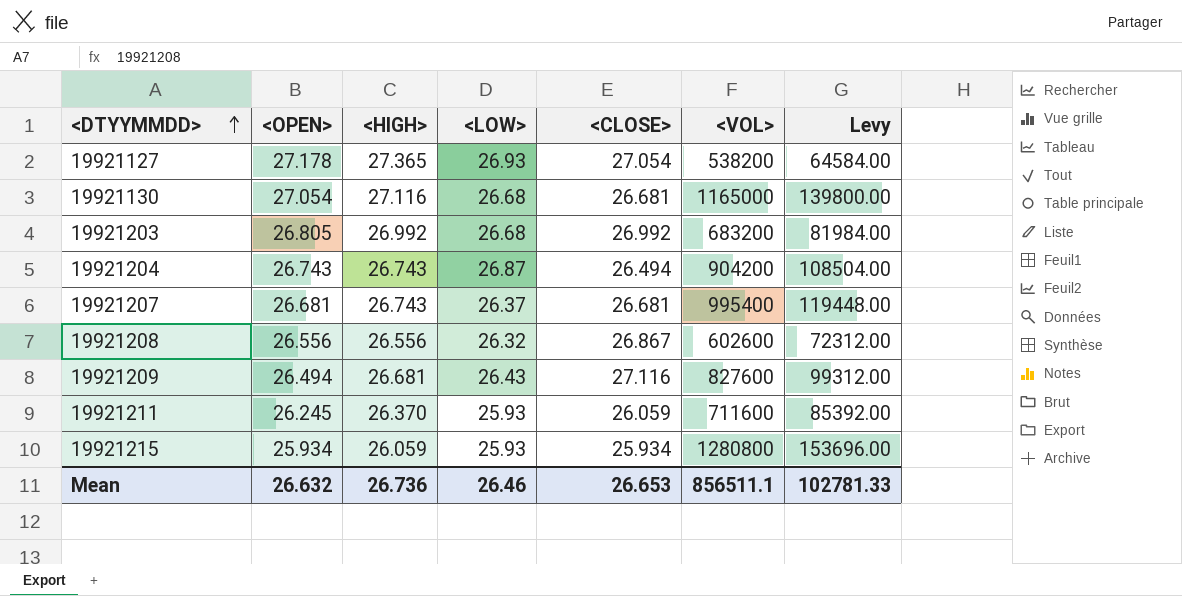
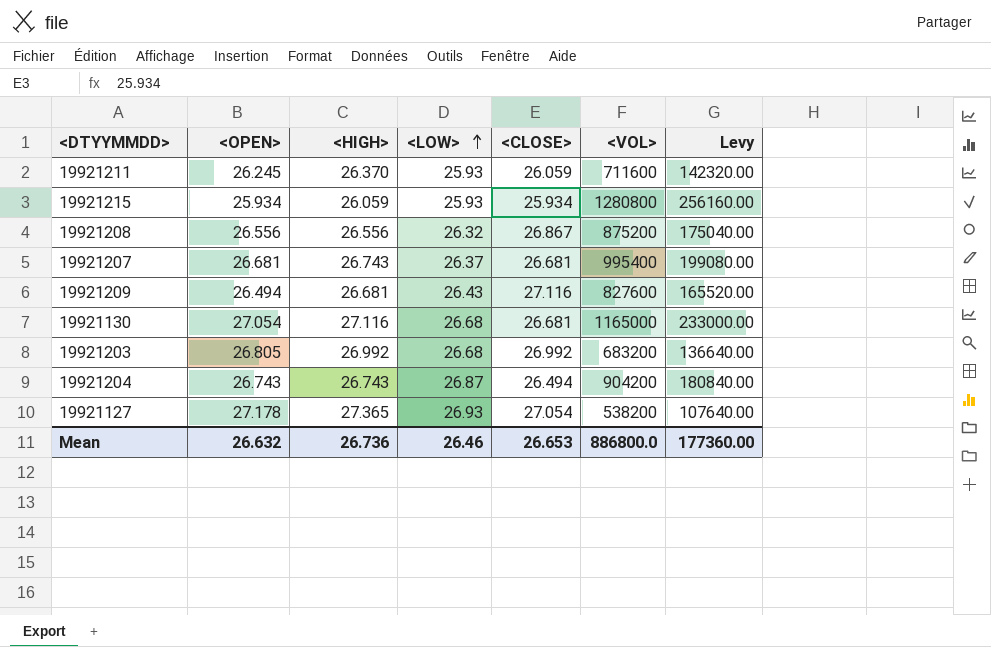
row order: <DTYYMMDD> ascending -> <LOW> ascending
column Levy | formula: [<VOL>] * 0.12 -> [<VOL>] * 0.2
19921208 | <VOL>: 602600 -> 875200
Mean | <VOL>: 856511.1 -> 886800.0
Mean | Levy: 102781.33 -> 177360.00

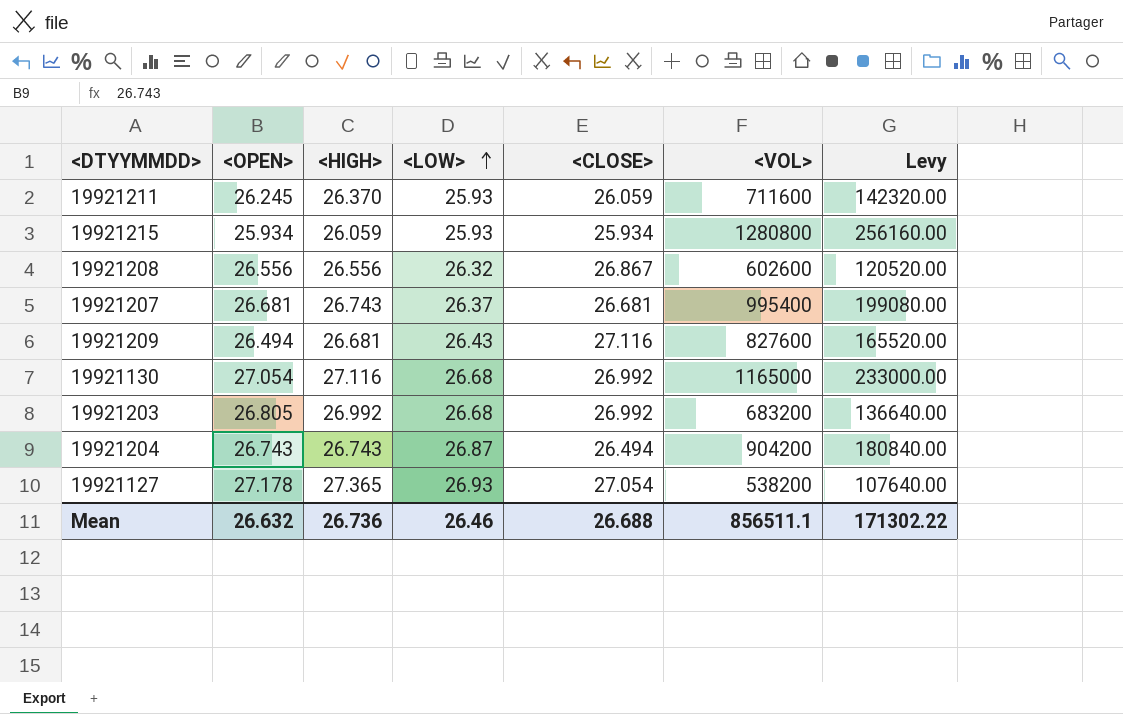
19921208 | <VOL>: 875200 -> 602600
19921208 | Levy: 175040.00 -> 120520.00
19921130 | <CLOSE>: 26.681 -> 26.992
Mean | <CLOSE>: 26.653 -> 26.688
Mean | <VOL>: 886800.0 -> 856511.1
Mean | Levy: 177360.00 -> 171302.22

